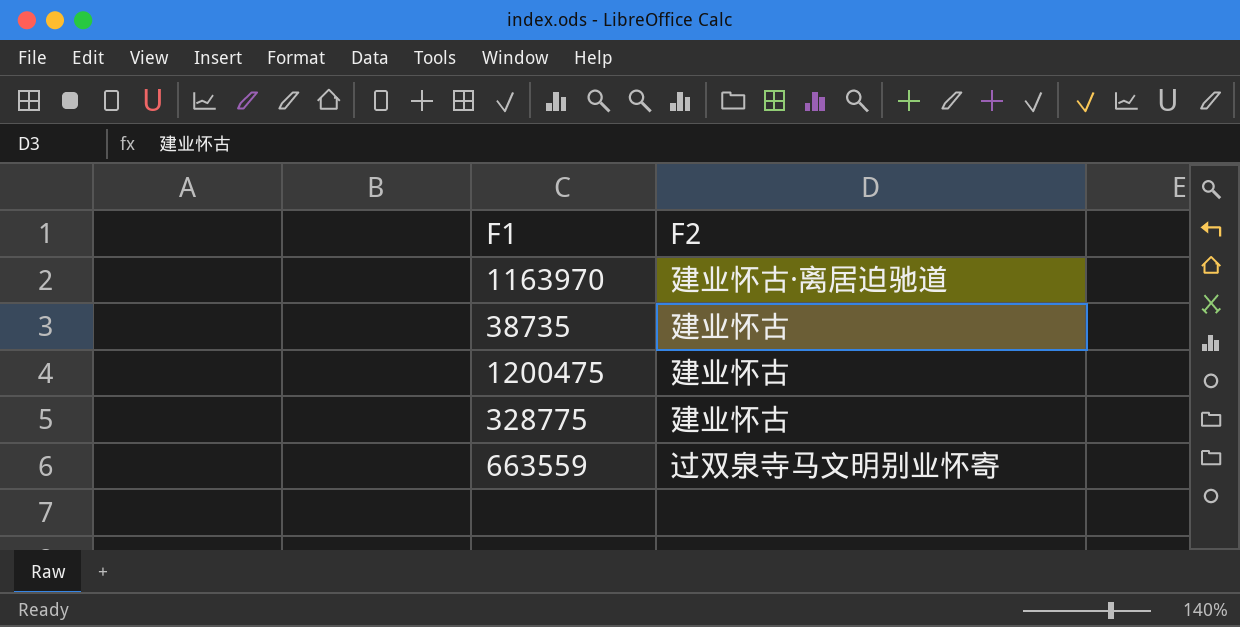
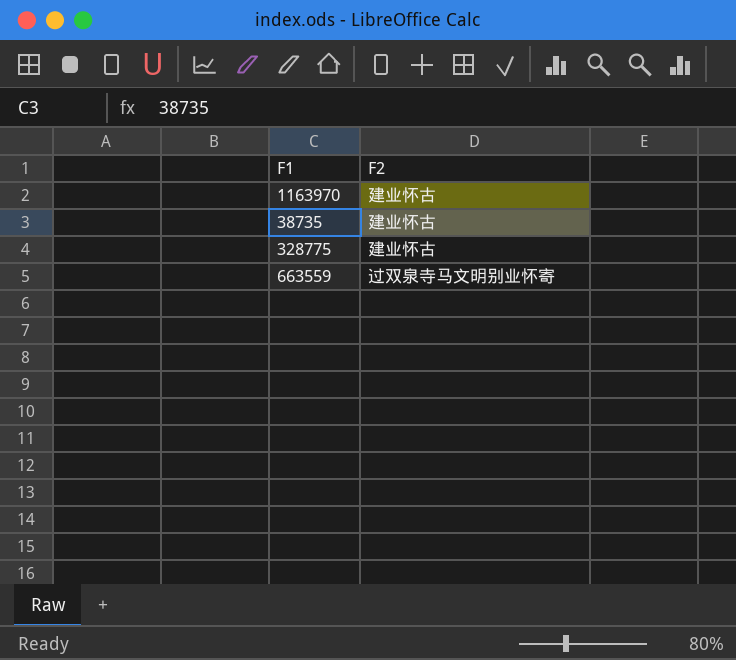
row 1200475: 建业怀古 -> none
1163970 | F2: 建业怀古·离居迫驰道 -> 建业怀古

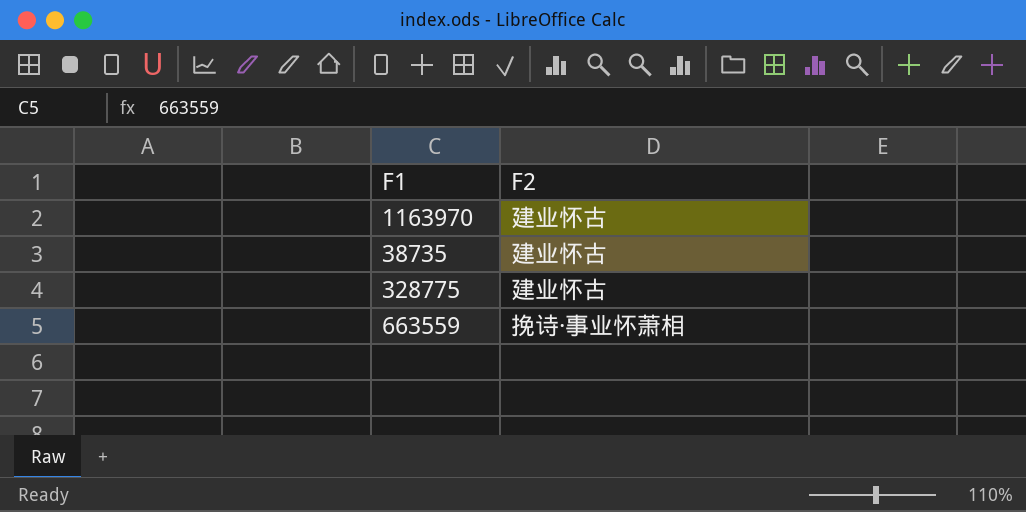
663559 | F2: 过双泉寺马文明别业怀寄 -> 挽诗·事业怀萧相

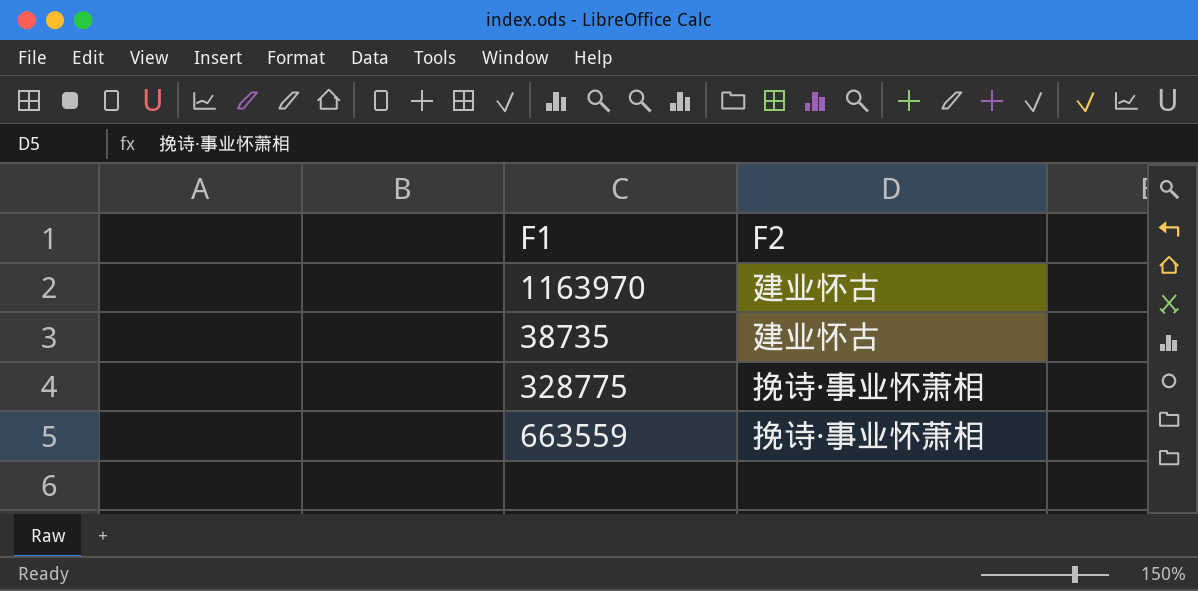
328775 | F2: 建业怀古 -> 挽诗·事业怀萧相

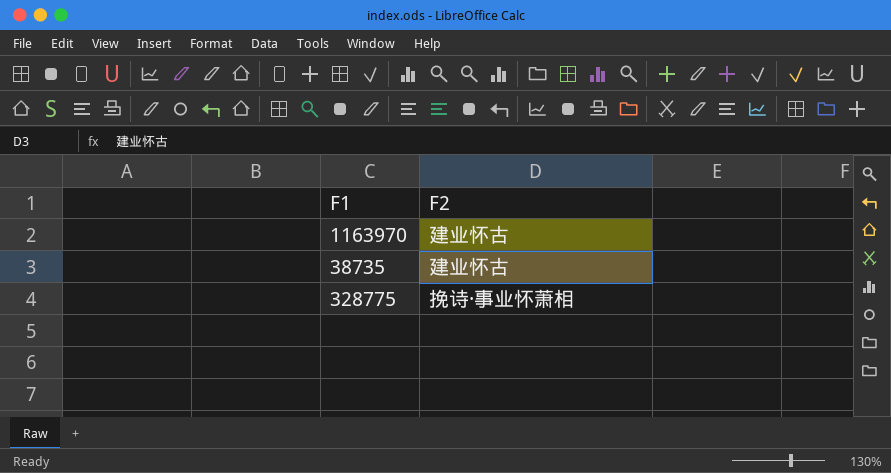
row 663559: 挽诗·事业怀萧相 -> none

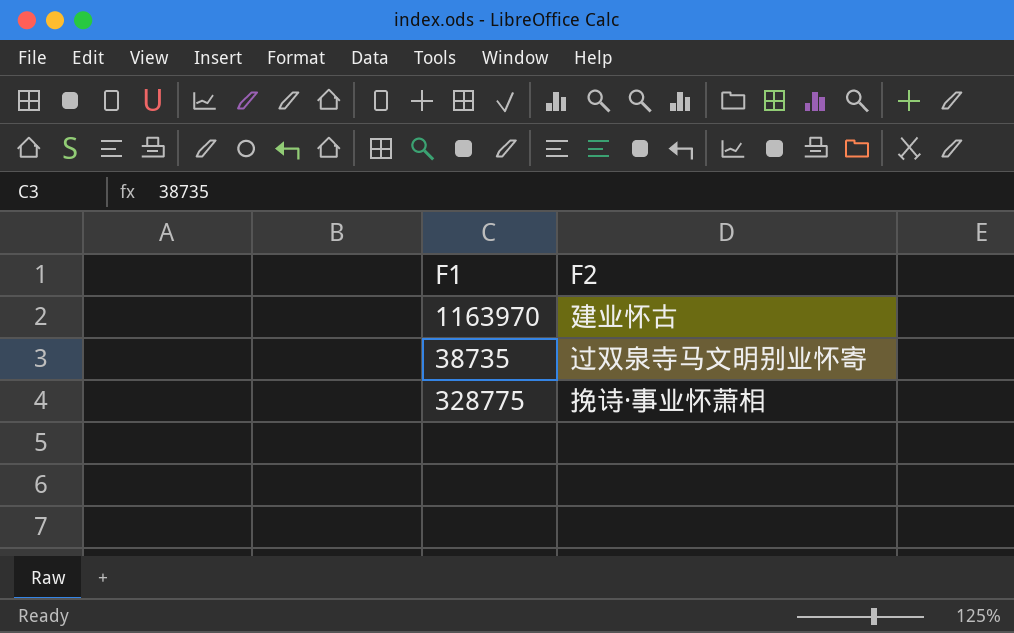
38735 | F2: 建业怀古 -> 过双泉寺马文明别业怀寄

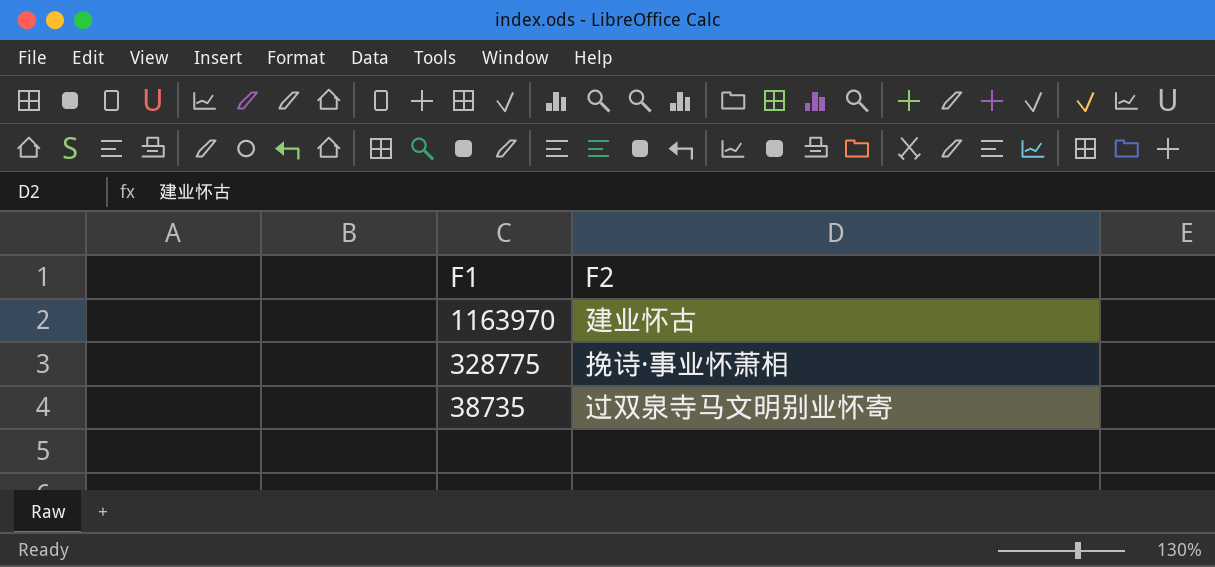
row order: none -> F1 descending

